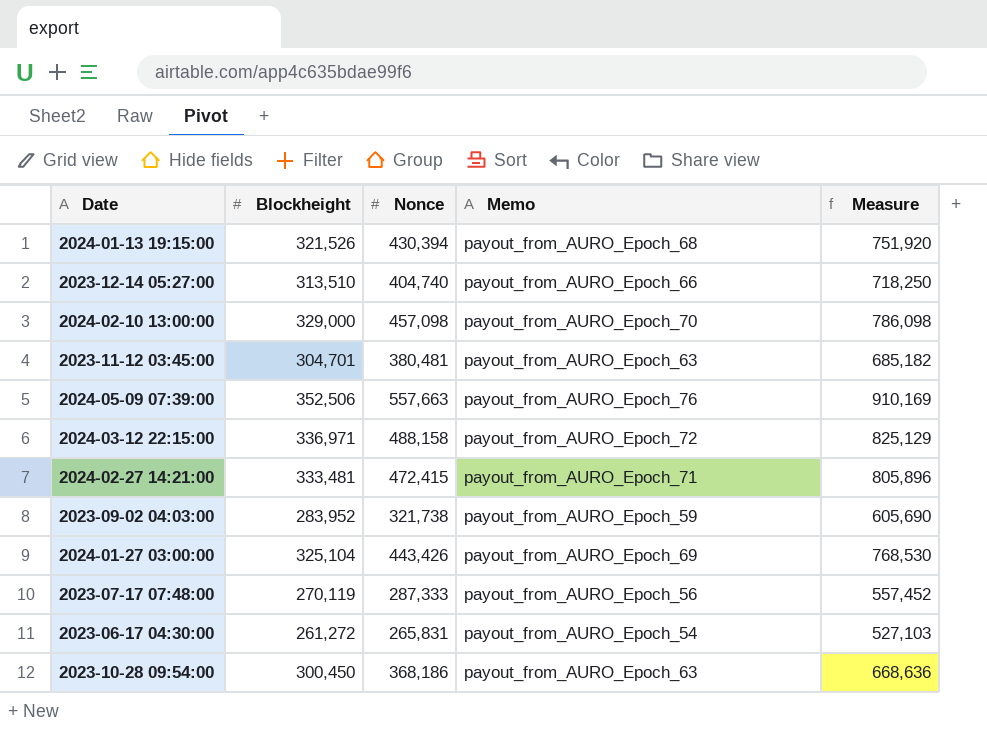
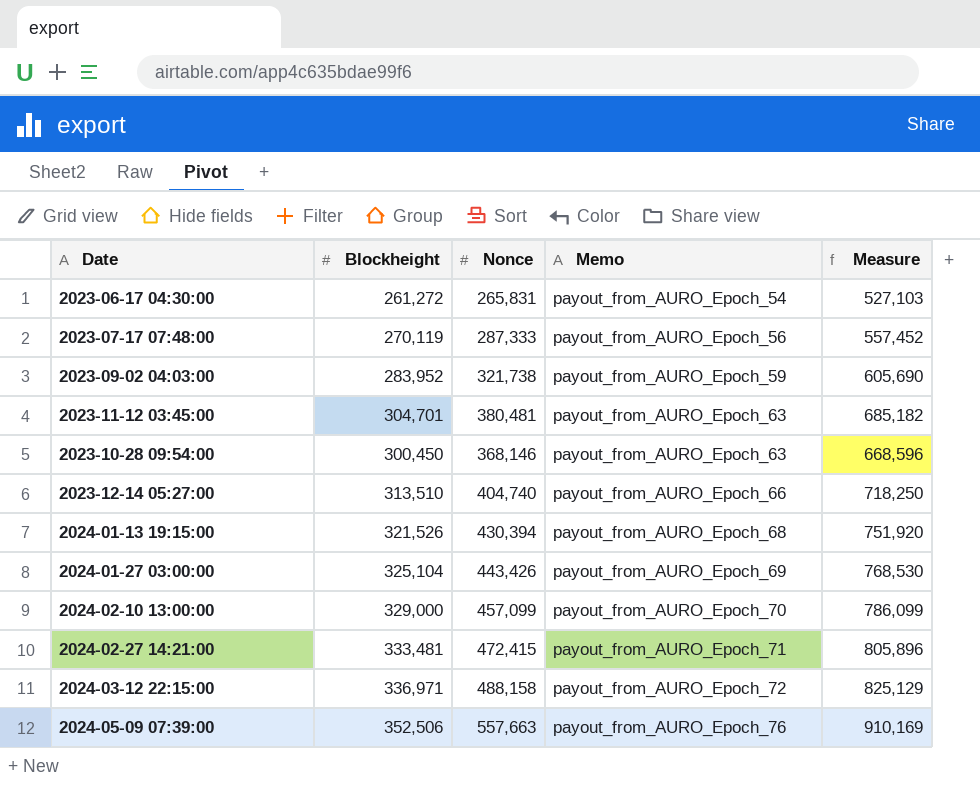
row order: none -> Memo ascending
2023-10-28 09:54:00 | Nonce: 368,186 -> 368,146
2023-10-28 09:54:00 | Measure: 668,636 -> 668,596
2024-02-10 13:00:00 | Nonce: 457,098 -> 457,099
2024-02-10 13:00:00 | Measure: 786,098 -> 786,099

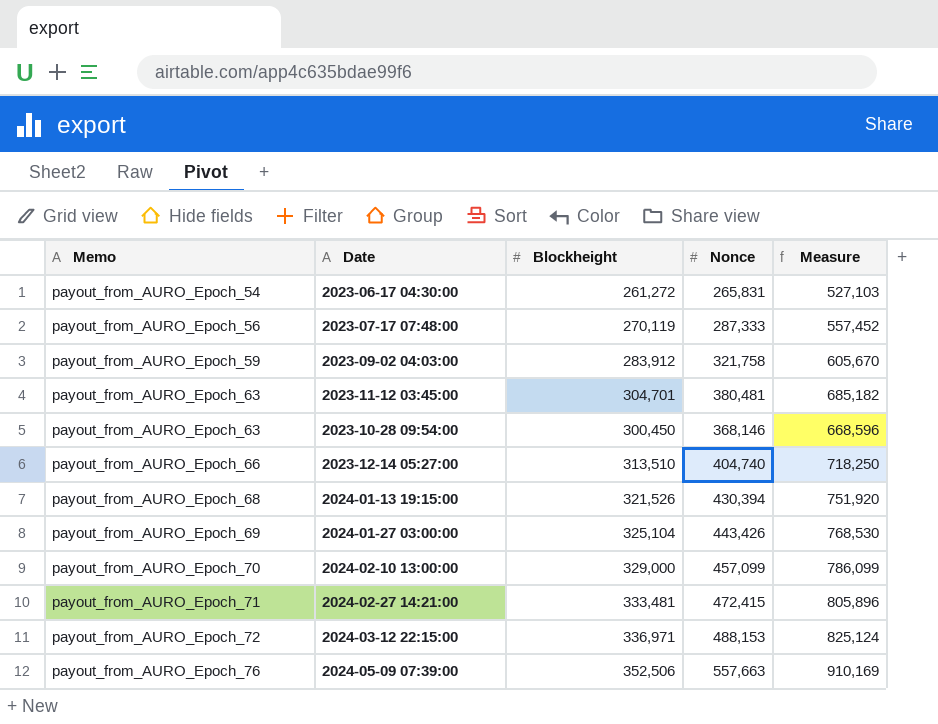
column Memo | position: 4 -> 1
2023-09-02 04:03:00 | Blockheight: 283,952 -> 283,912
2023-09-02 04:03:00 | Nonce: 321,738 -> 321,758
2023-09-02 04:03:00 | Measure: 605,690 -> 605,670
2024-03-12 22:15:00 | Nonce: 488,158 -> 488,153
2024-03-12 22:15:00 | Measure: 825,129 -> 825,124

